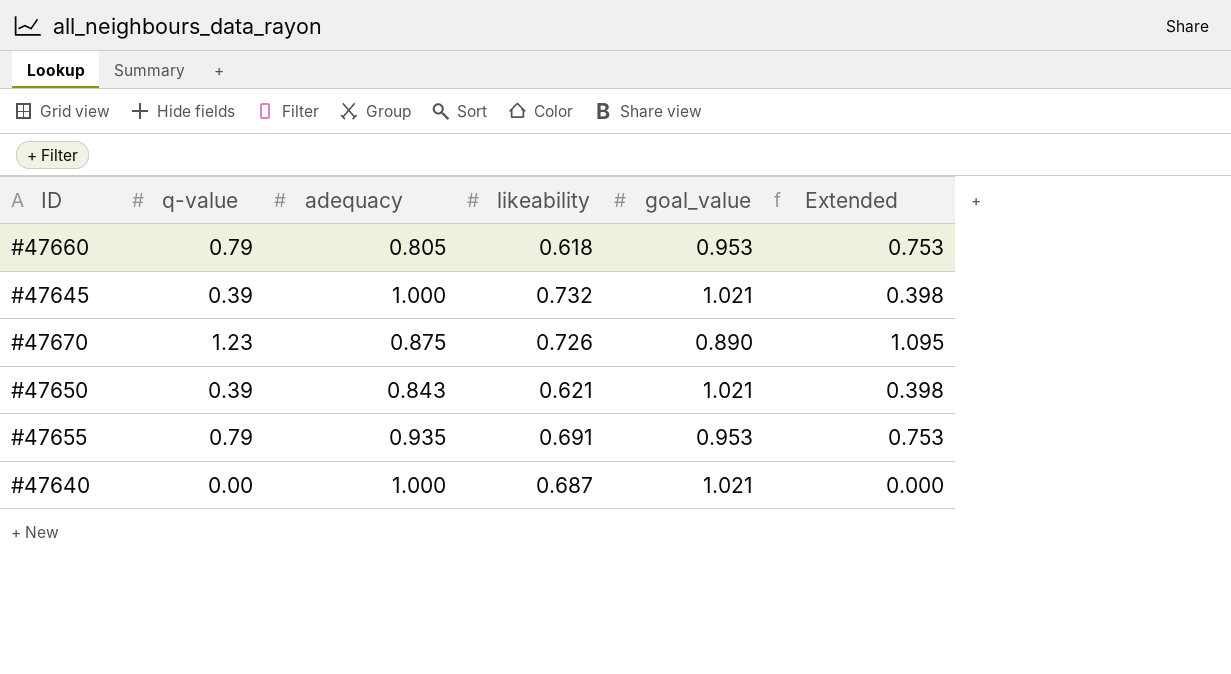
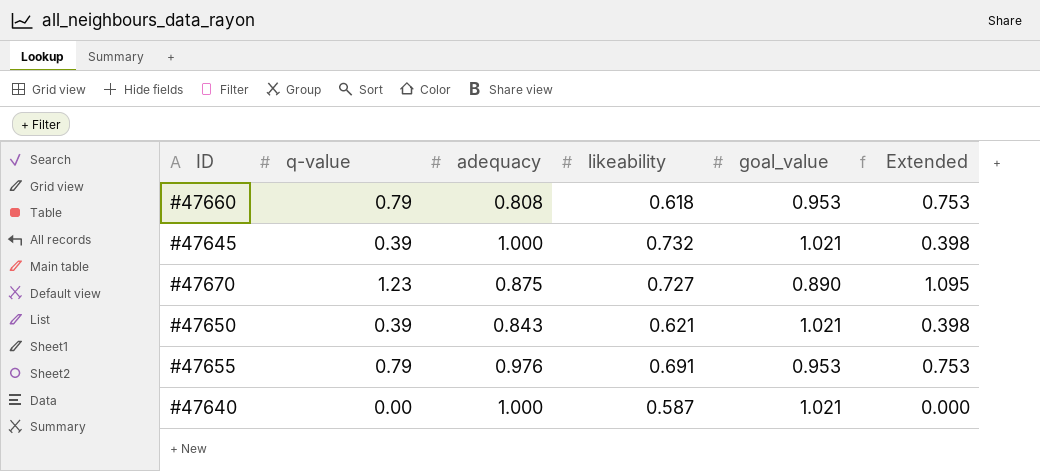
#47660 | adequacy: 0.805 -> 0.808
#47670 | likeability: 0.726 -> 0.727
#47655 | adequacy: 0.935 -> 0.976
#47640 | likeability: 0.687 -> 0.587

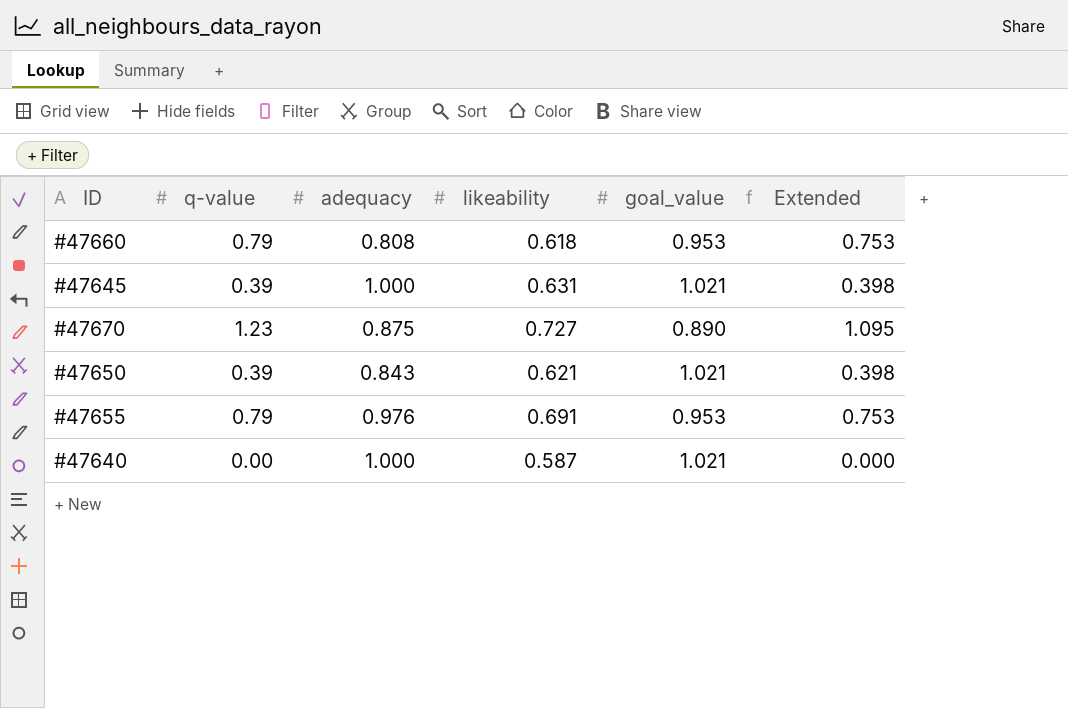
#47645 | likeability: 0.732 -> 0.631

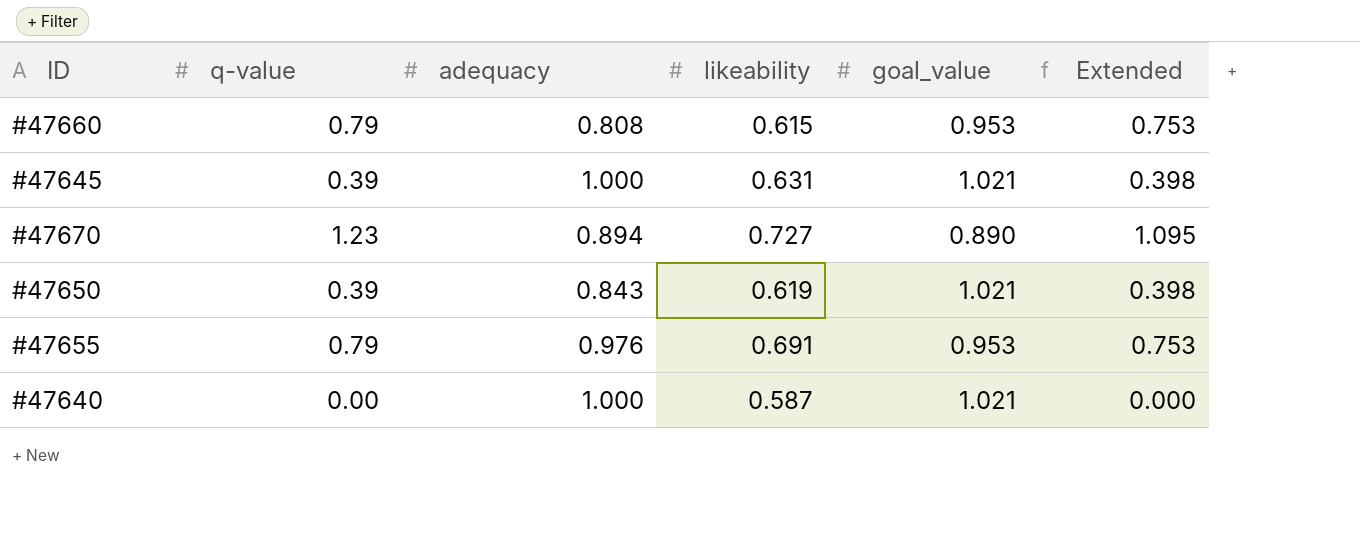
#47660 | likeability: 0.618 -> 0.615
#47670 | adequacy: 0.875 -> 0.894
#47650 | likeability: 0.621 -> 0.619

